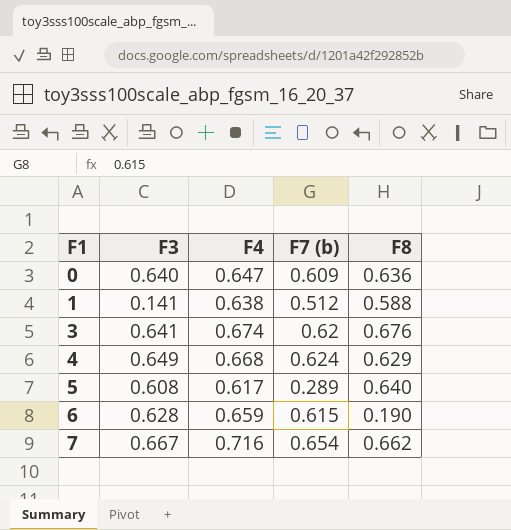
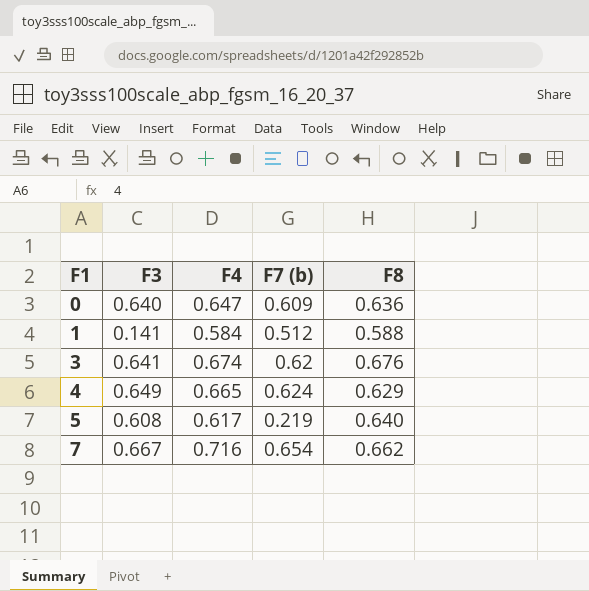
row 6: 0.628 | 0.659 | 0.615 | 0.190 -> none
1 | F4: 0.638 -> 0.584
4 | F4: 0.668 -> 0.665
5 | F7 (b): 0.289 -> 0.219

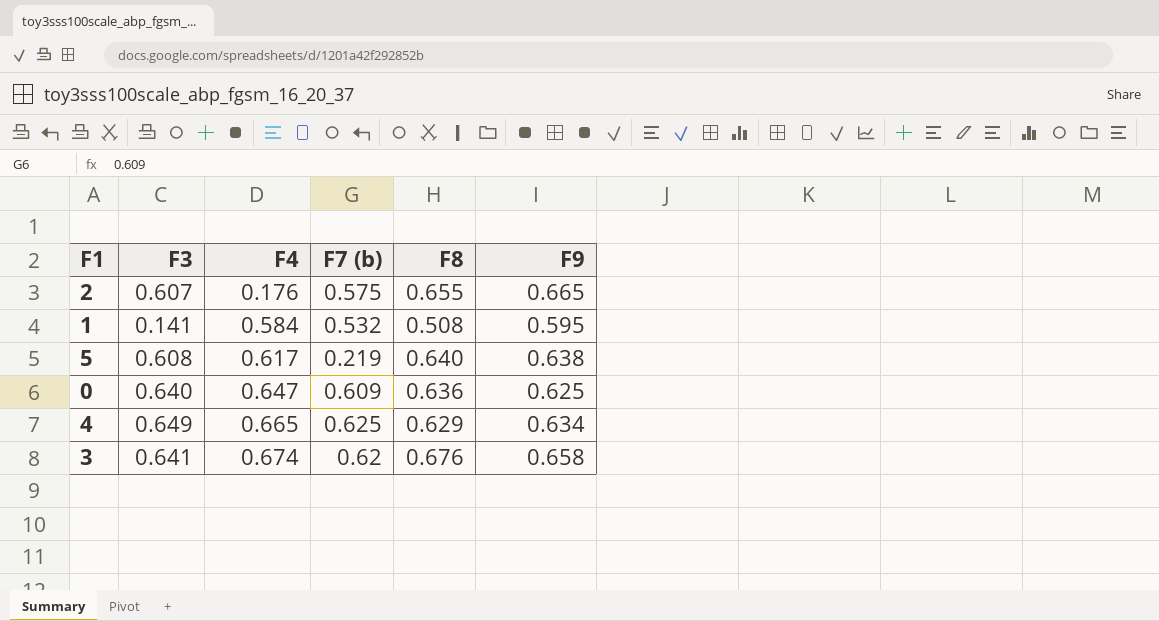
row order: F1 ascending -> F4 ascending
column F9 | position: none -> 6
row 7: 0.667 | 0.716 | 0.654 | 0.662 -> none
row 2: none -> 0.607 | 0.176 | 0.575 | 0.655 | 0.665
1 | F7 (b): 0.512 -> 0.532
1 | F8: 0.588 -> 0.508
4 | F7 (b): 0.624 -> 0.625

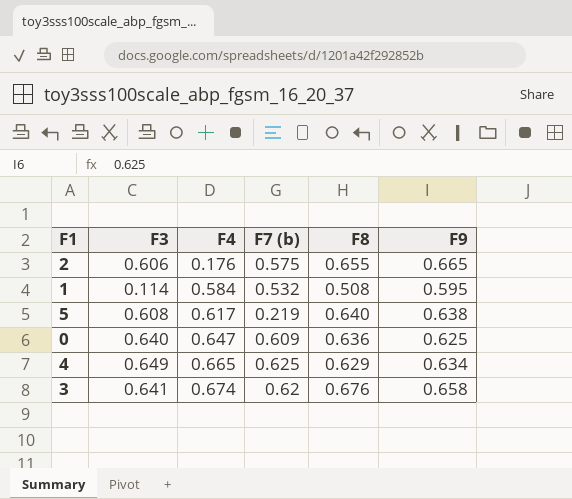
2 | F3: 0.607 -> 0.606
1 | F3: 0.141 -> 0.114

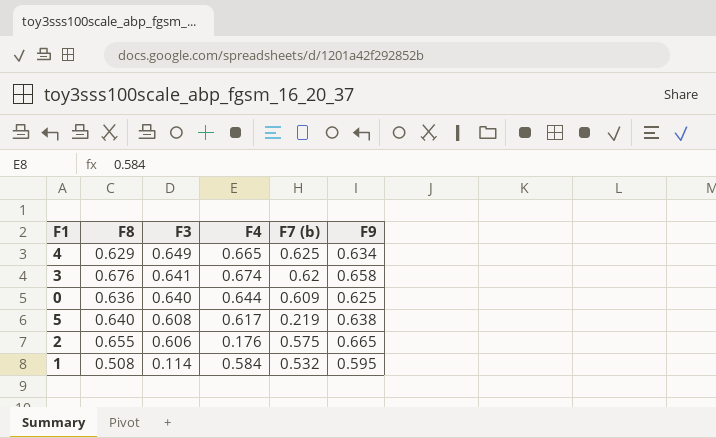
row order: F4 ascending -> F3 descending
column F8 | position: 5 -> 2
0 | F4: 0.647 -> 0.644

